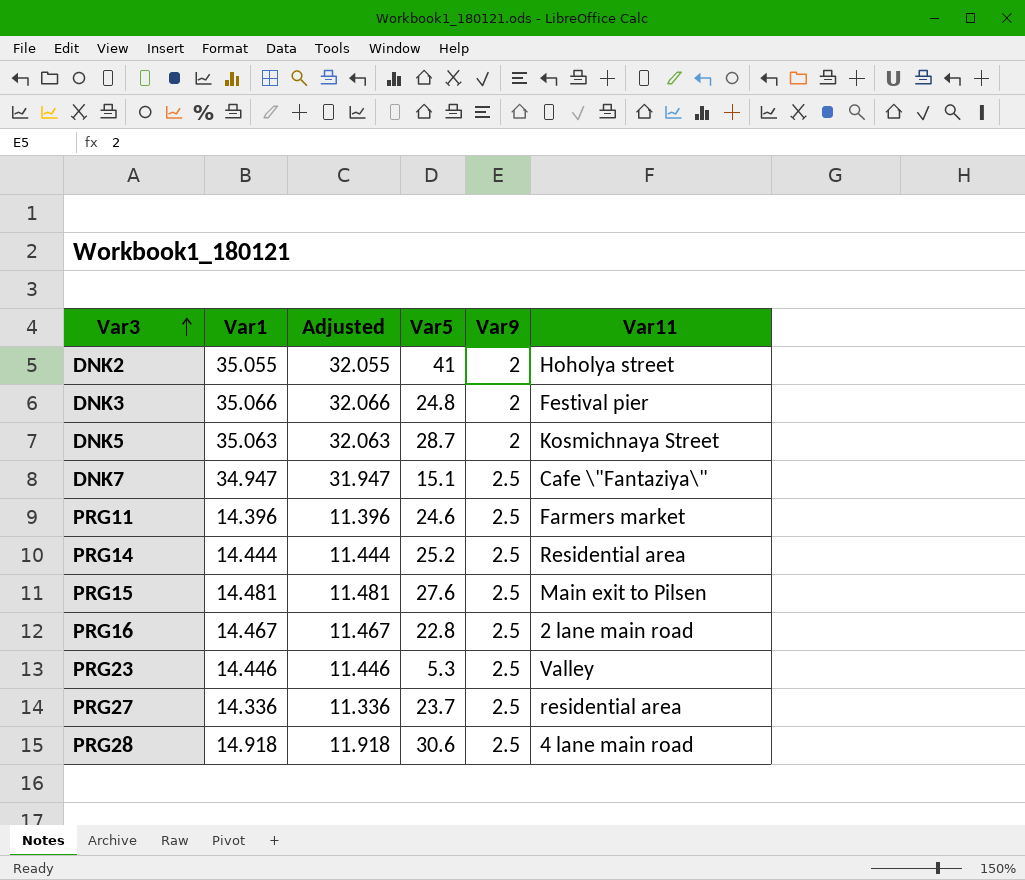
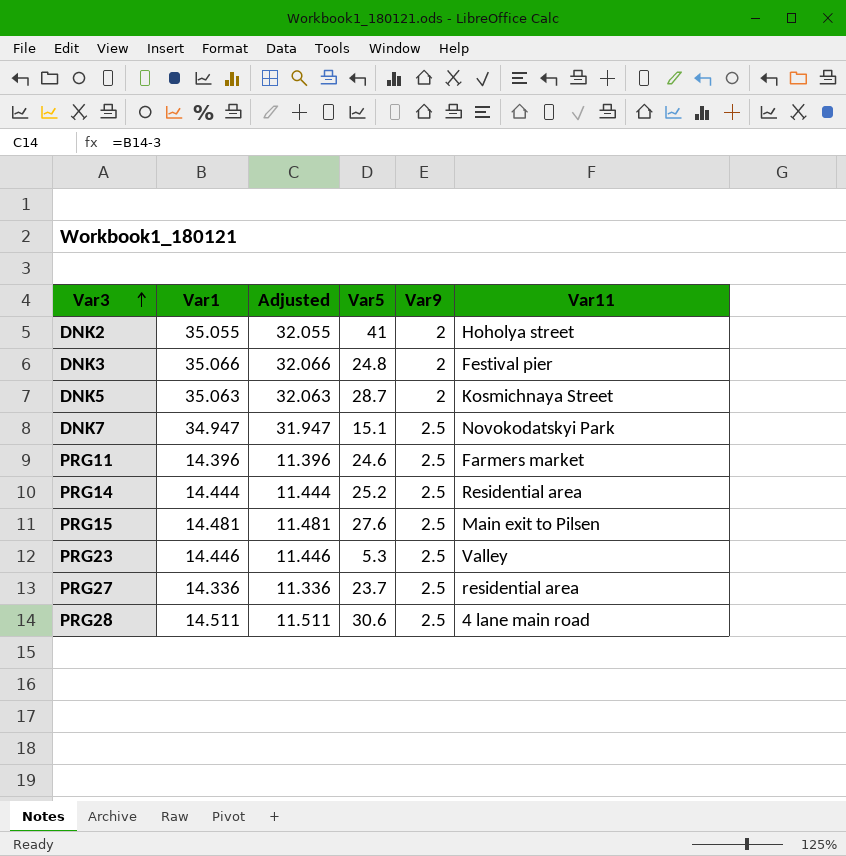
row PRG16: 14.467 | 11.467 | 22.8 | 2.5 | 2 lane main road -> none
DNK7 | Var11: Cafe \"Fantaziya\" -> Novokodatskyi Park
PRG28 | Var1: 14.918 -> 14.511
PRG28 | Adjusted: 11.918 -> 11.511

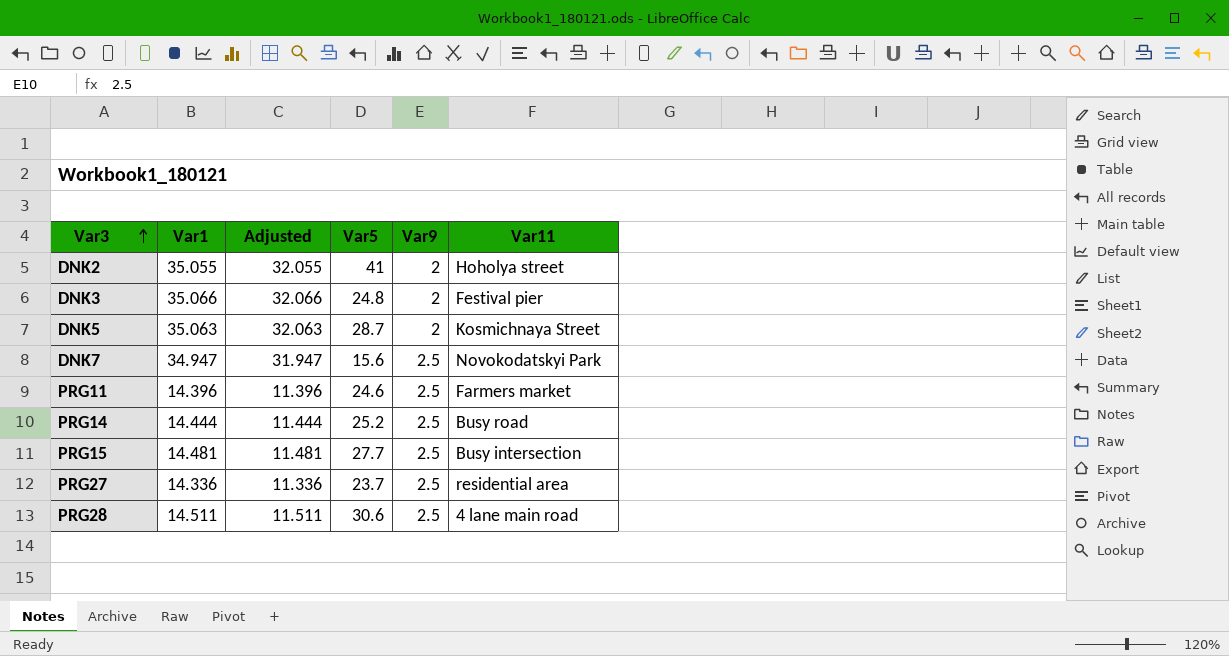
row PRG23: 14.446 | 11.446 | 5.3 | 2.5 | Valley -> none
DNK7 | Var5: 15.1 -> 15.6
PRG14 | Var11: Residential area -> Busy road
PRG15 | Var5: 27.6 -> 27.7
PRG15 | Var11: Main exit to Pilsen -> Busy intersection

